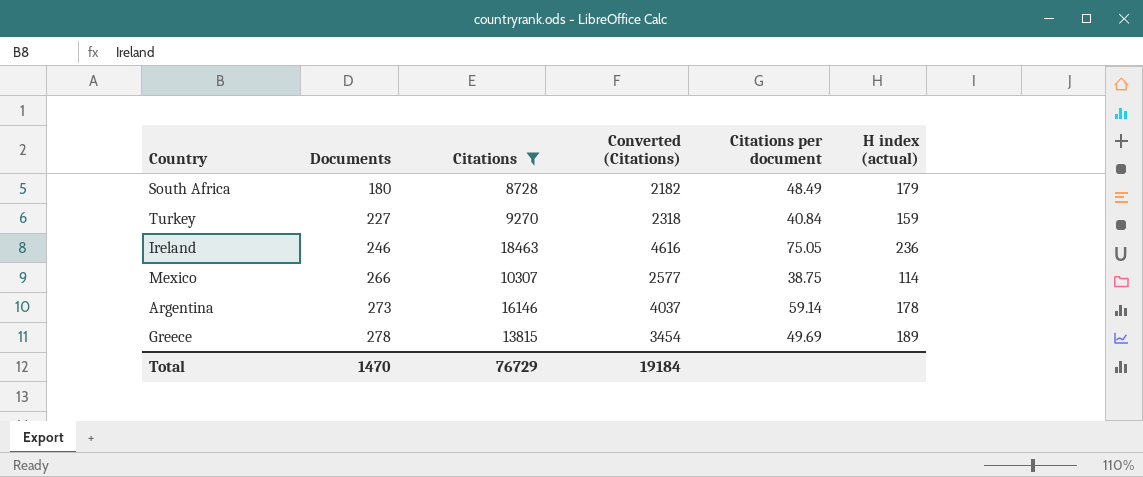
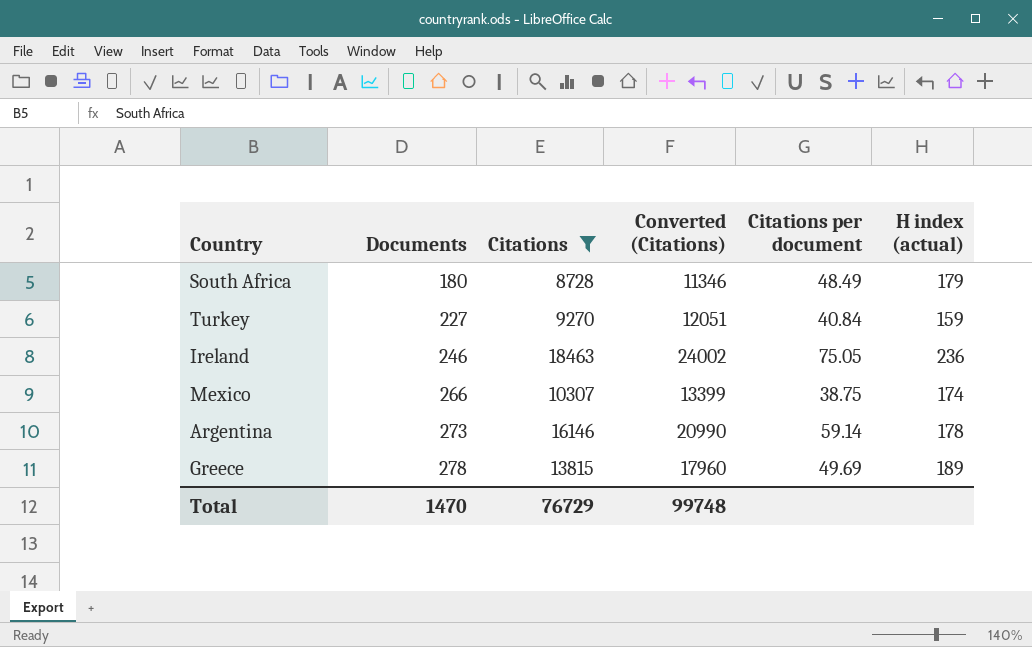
column Converted (Citations) | formula: [Citations] * 0.25 -> [Citations] * 1.3
Mexico | H index (actual): 114 -> 174
Total | Converted (Citations): 19184 -> 99748

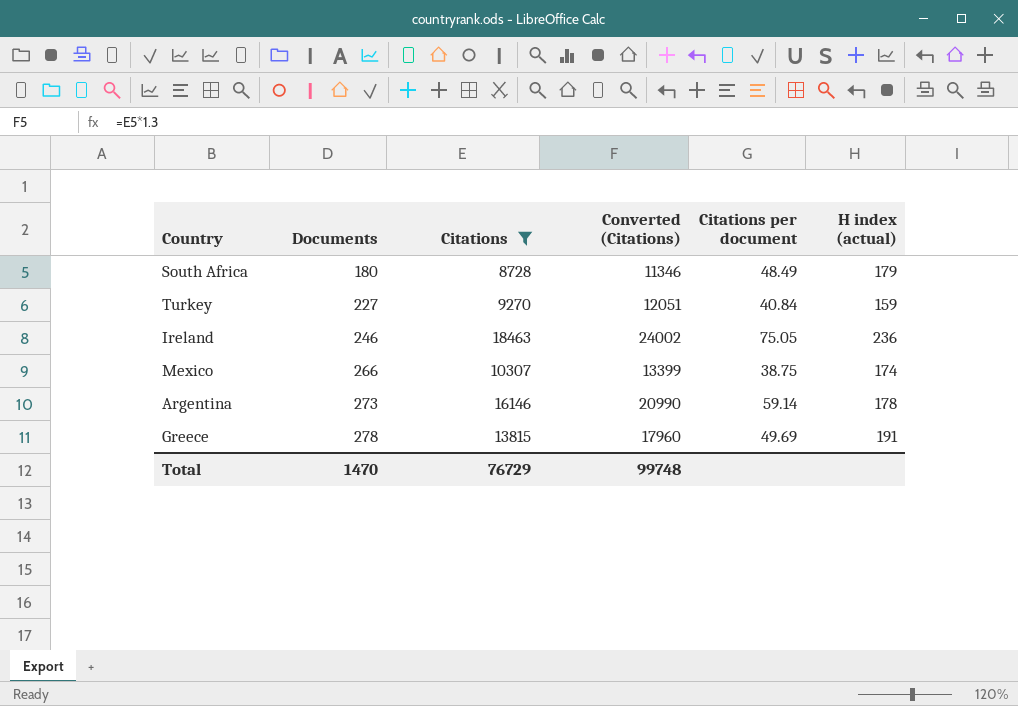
Greece | H index (actual): 189 -> 191

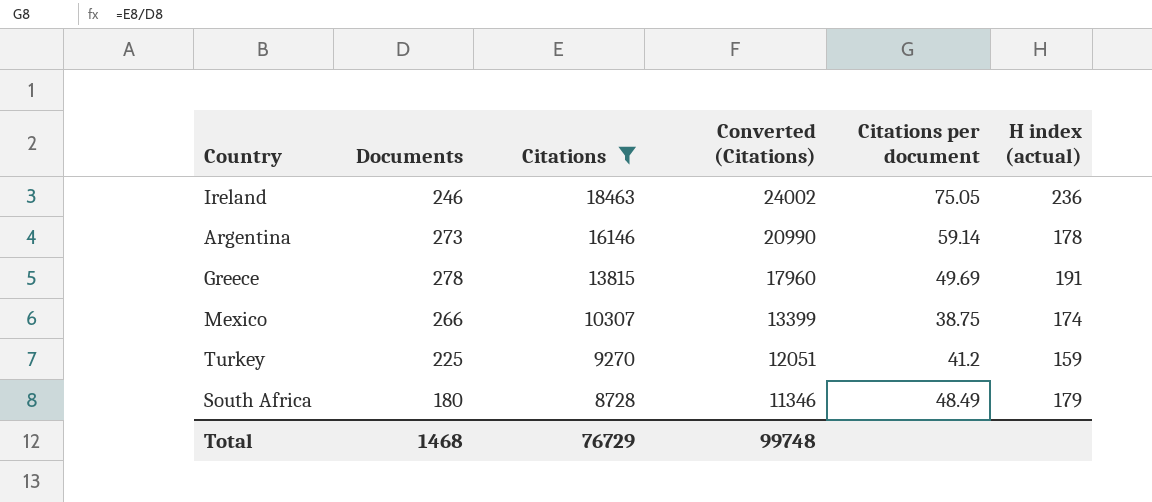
row order: Documents ascending -> Citations descending
Turkey | Documents: 227 -> 225
Turkey | Citations per document: 40.84 -> 41.2
Total | Documents: 1470 -> 1468

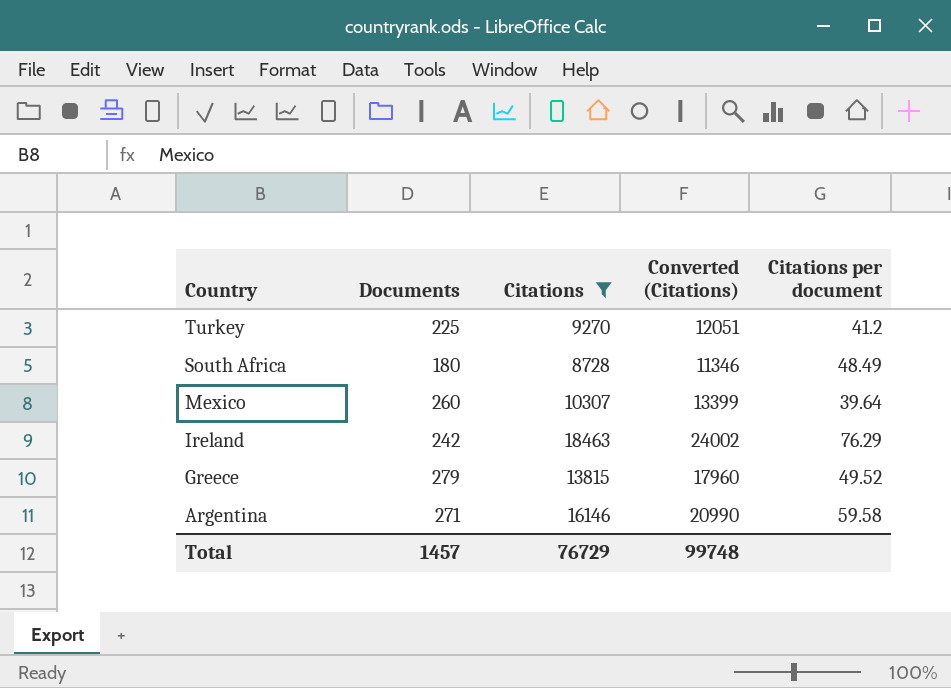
row order: Citations descending -> Country descending
column H index (actual) | position: 6 -> none
Mexico | Documents: 266 -> 260
Mexico | Citations per document: 38.75 -> 39.64
Ireland | Documents: 246 -> 242
Ireland | Citations per document: 75.05 -> 76.29
Greece | Documents: 278 -> 279
Greece | Citations per document: 49.69 -> 49.52
Argentina | Documents: 273 -> 271
Argentina | Citations per document: 59.14 -> 59.58
Total | Documents: 1468 -> 1457

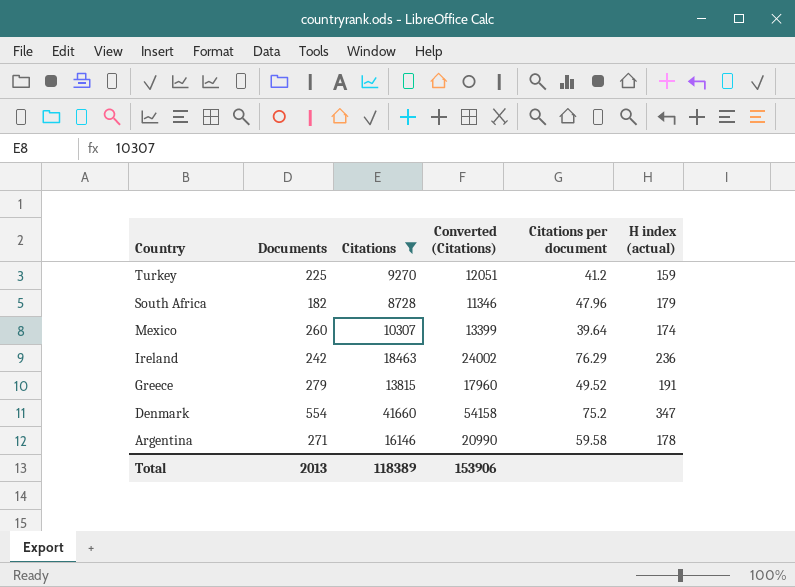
column H index (actual) | position: none -> 6
South Africa | Documents: 180 -> 182
South Africa | Citations per document: 48.49 -> 47.96
row Denmark: none -> 554 | 41660 | 54158 | 75.2 | 347
Total | Documents: 1457 -> 2013
Total | Citations: 76729 -> 118389
Total | Converted (Citations): 99748 -> 153906

